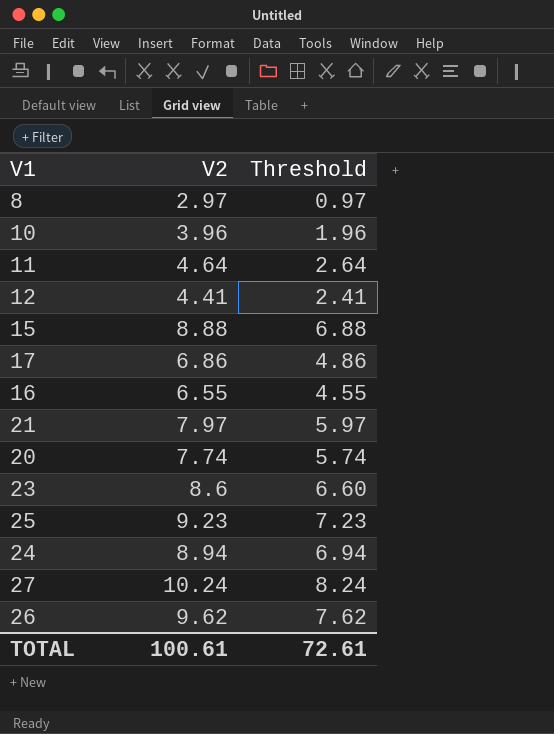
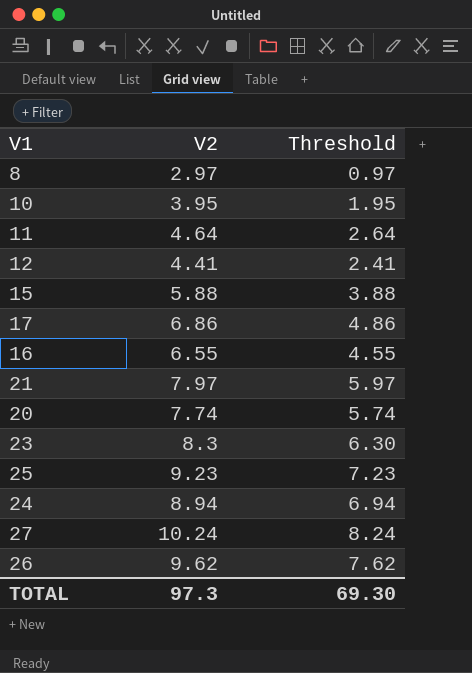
10 | V2: 3.96 -> 3.95
10 | Threshold: 1.96 -> 1.95
15 | V2: 8.88 -> 5.88
15 | Threshold: 6.88 -> 3.88
23 | V2: 8.6 -> 8.3
23 | Threshold: 6.60 -> 6.30
TOTAL | V2: 100.61 -> 97.3
TOTAL | Threshold: 72.61 -> 69.30

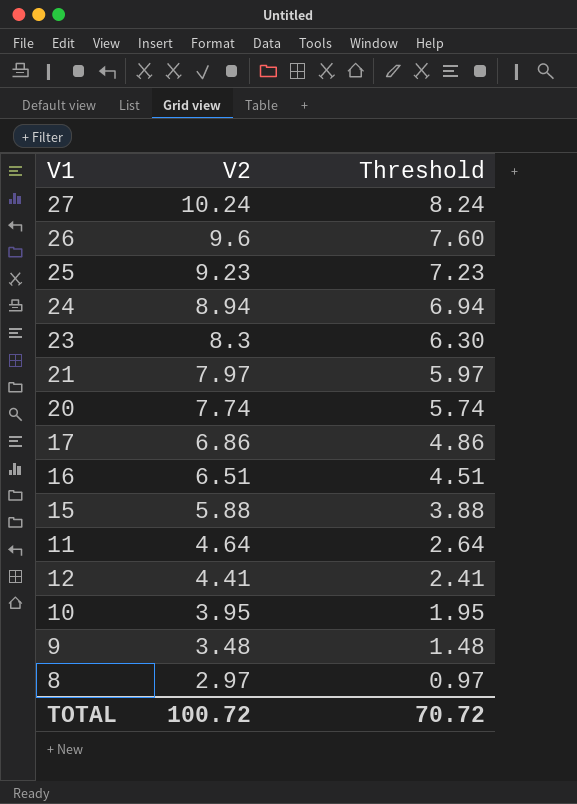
row order: none -> V2 descending
26 | V2: 9.62 -> 9.6
26 | Threshold: 7.62 -> 7.60
16 | V2: 6.55 -> 6.51
16 | Threshold: 4.55 -> 4.51
row 9: none -> 3.48 | 1.48
TOTAL | V2: 97.3 -> 100.72
TOTAL | Threshold: 69.30 -> 70.72

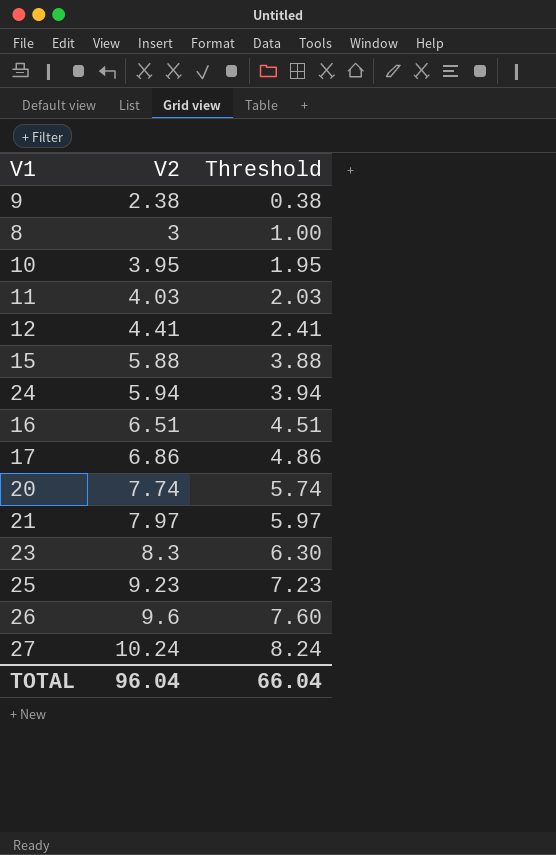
row order: V2 descending -> V2 ascending
9 | V2: 3.48 -> 2.38
9 | Threshold: 1.48 -> 0.38
8 | V2: 2.97 -> 3
8 | Threshold: 0.97 -> 1.00
11 | V2: 4.64 -> 4.03
11 | Threshold: 2.64 -> 2.03
24 | V2: 8.94 -> 5.94
24 | Threshold: 6.94 -> 3.94
TOTAL | V2: 100.72 -> 96.04
TOTAL | Threshold: 70.72 -> 66.04

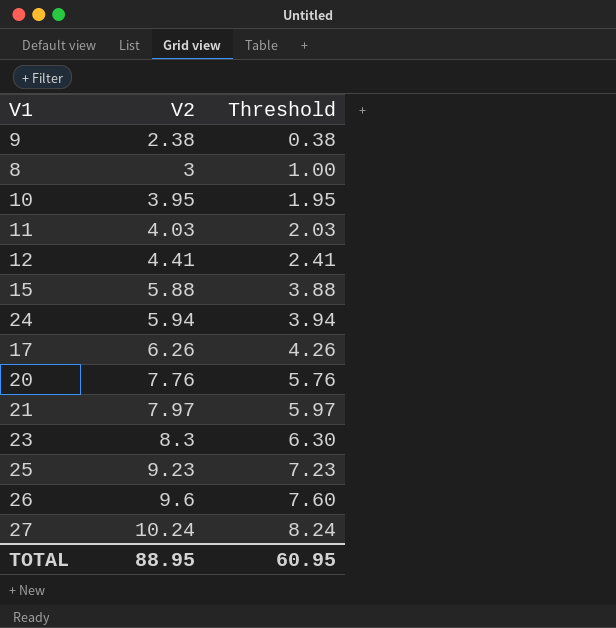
row 16: 6.51 | 4.51 -> none
17 | V2: 6.86 -> 6.26
17 | Threshold: 4.86 -> 4.26
20 | V2: 7.74 -> 7.76
20 | Threshold: 5.74 -> 5.76
TOTAL | V2: 96.04 -> 88.95
TOTAL | Threshold: 66.04 -> 60.95

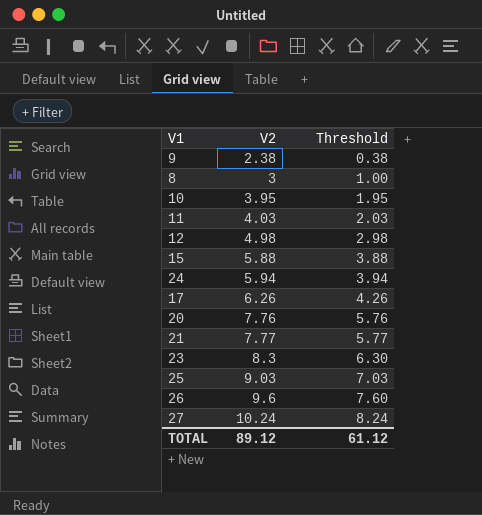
12 | V2: 4.41 -> 4.98
12 | Threshold: 2.41 -> 2.98
21 | V2: 7.97 -> 7.77
21 | Threshold: 5.97 -> 5.77
25 | V2: 9.23 -> 9.03
25 | Threshold: 7.23 -> 7.03
TOTAL | V2: 88.95 -> 89.12
TOTAL | Threshold: 60.95 -> 61.12

